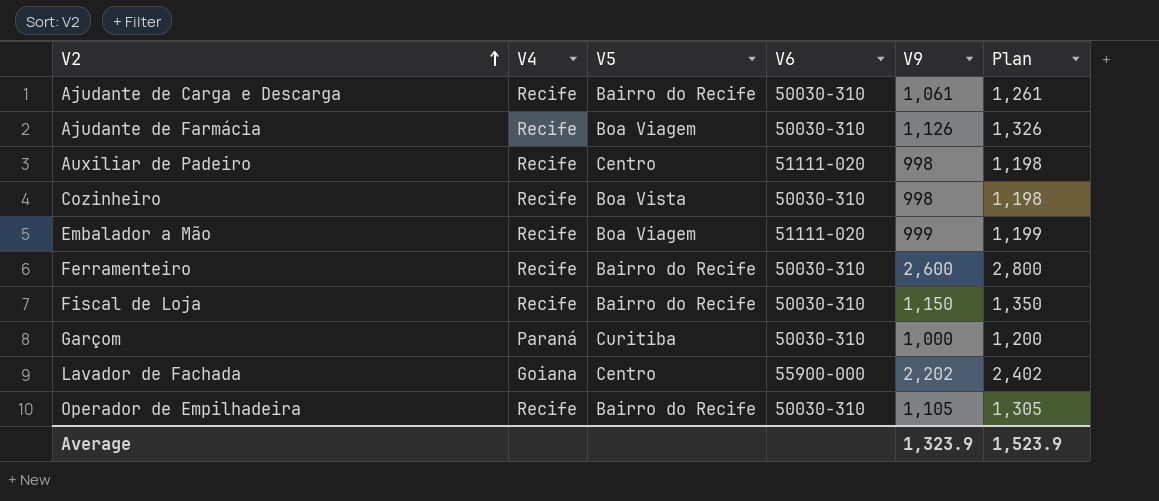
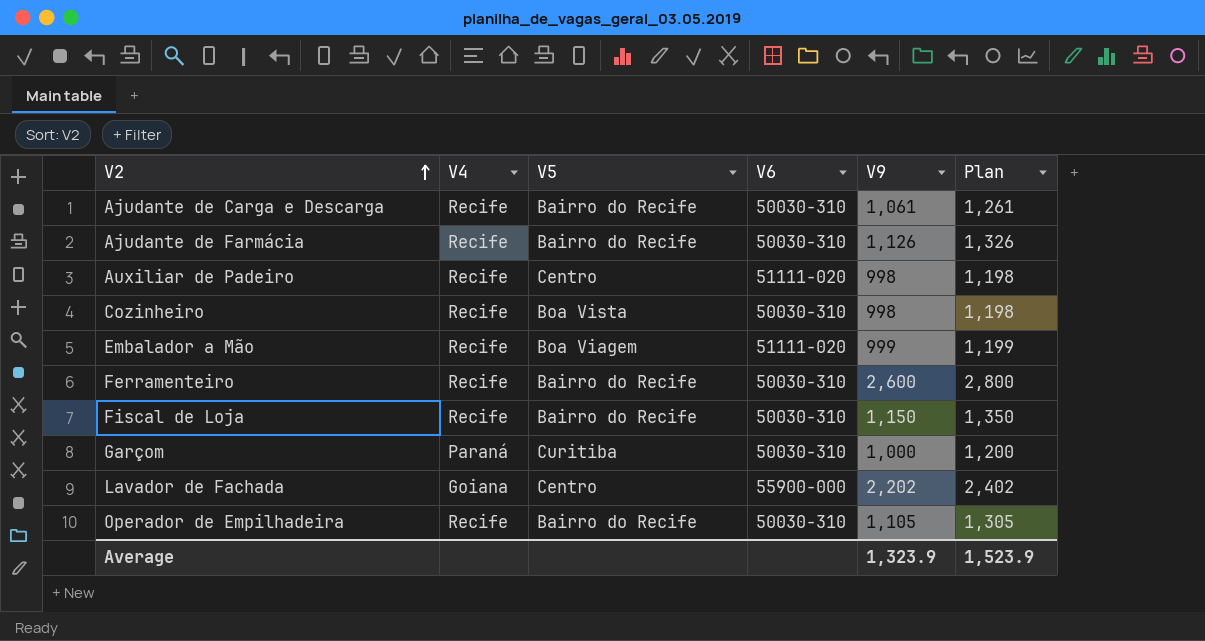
Ajudante de Farmácia | V5: Boa Viagem -> Bairro do Recife

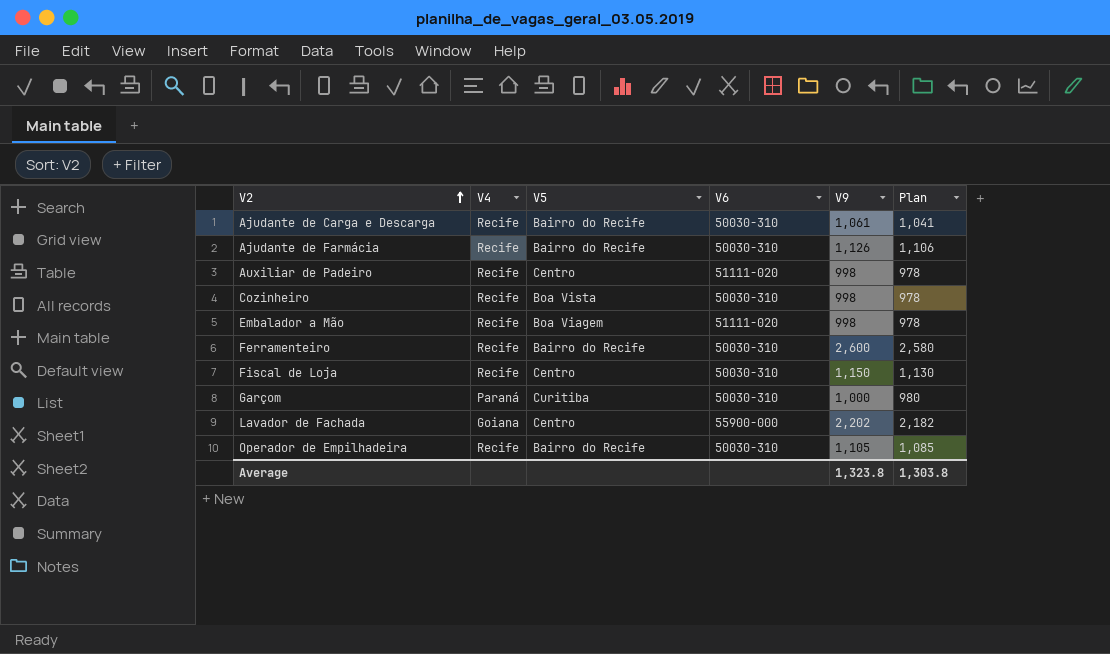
column Plan | formula: [V9] + 200 -> [V9] - 20
Embalador a Mão | V9: 999 -> 998
Fiscal de Loja | V5: Bairro do Recife -> Centro
Average | V9: 1,323.9 -> 1,323.8
Average | Plan: 1,523.9 -> 1,303.8

